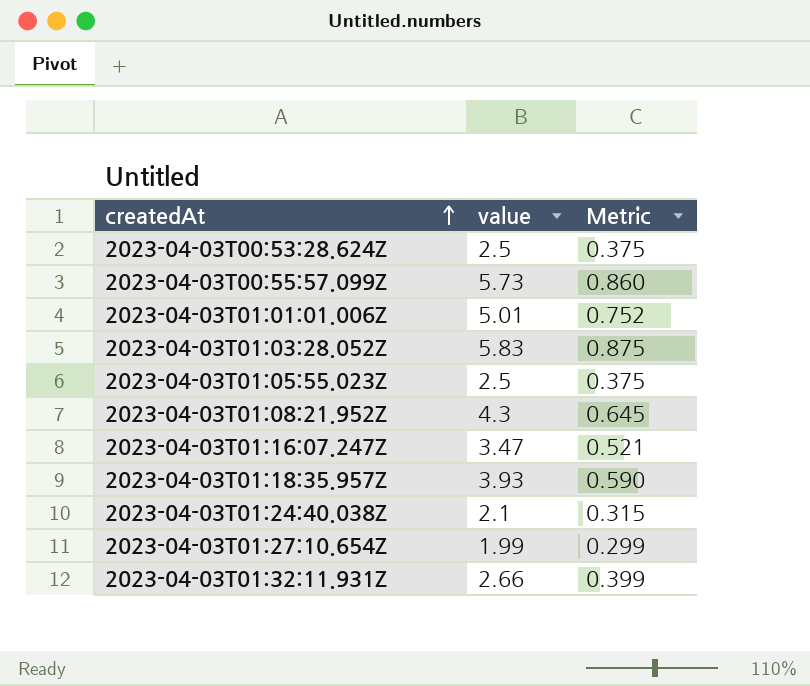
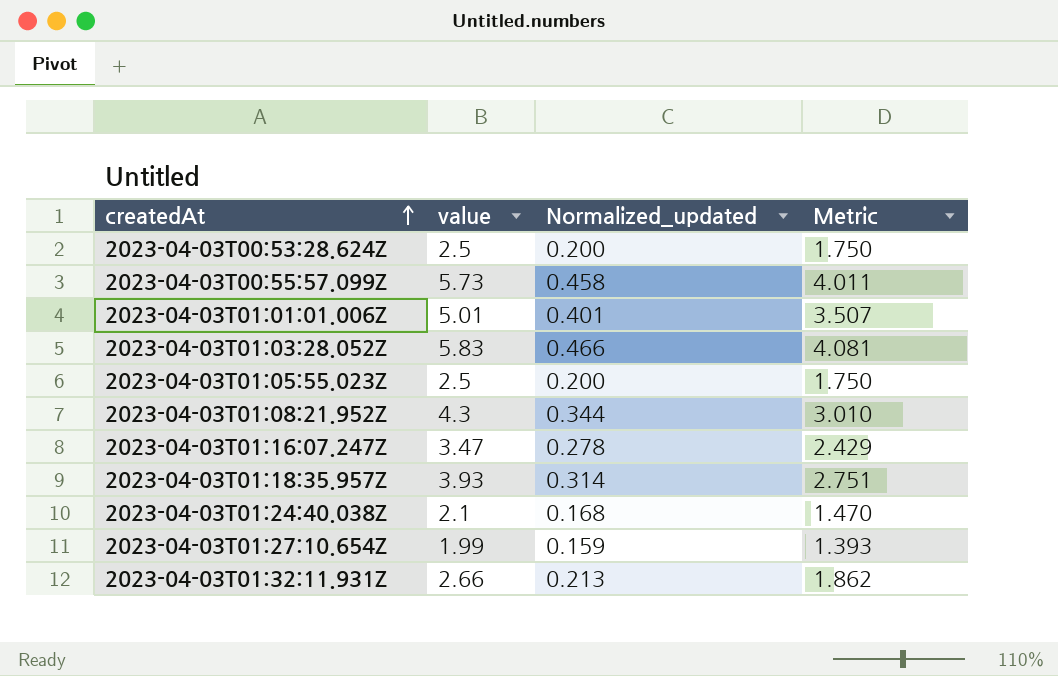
column Normalized_updated | formula: none -> [value] * 0.08
column Metric | formula: [value] * 0.15 -> [value] * 0.7

